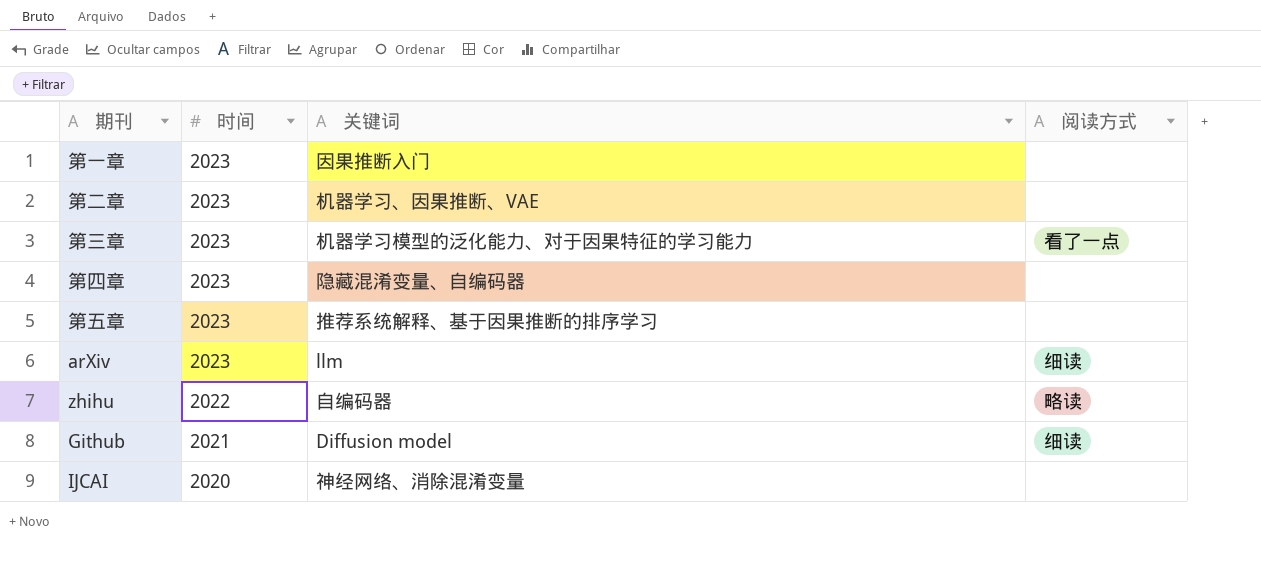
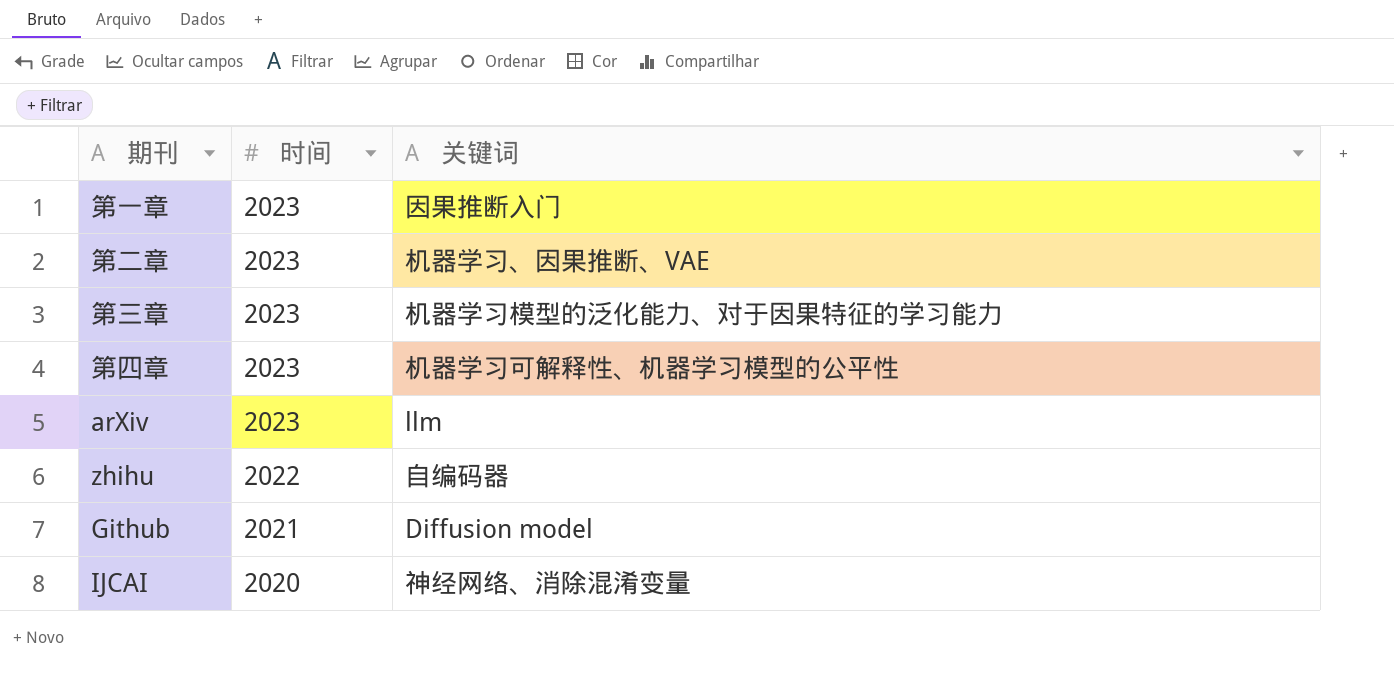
column 阅读方式 | position: 4 -> none
row 第五章: 2023 | 推荐系统解释、基于因果推断的排序学习 | none -> none
第四章 | 关键词: 隐藏混淆变量、自编码器 -> 机器学习可解释性、机器学习模型的公平性

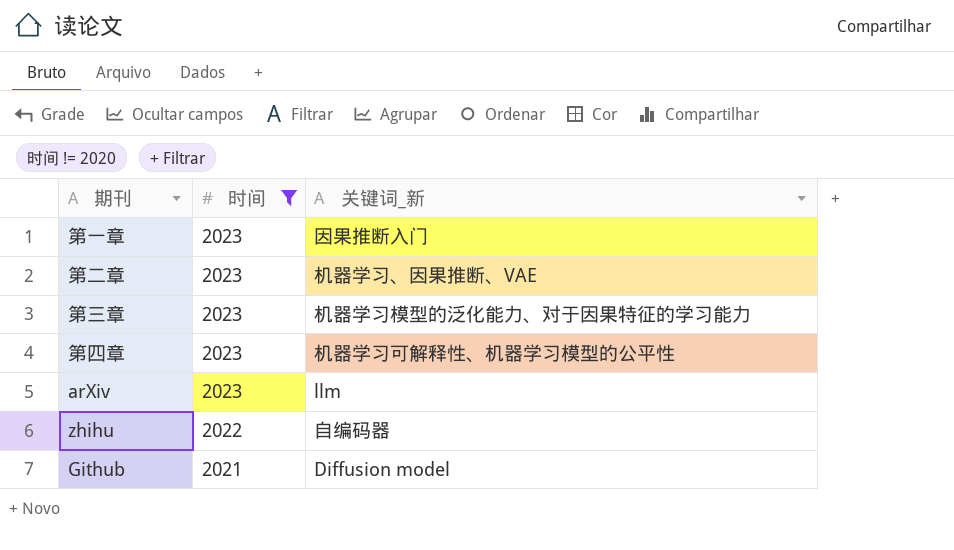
filter: none -> 时间 != 2020
column name: 关键词 -> 关键词_新

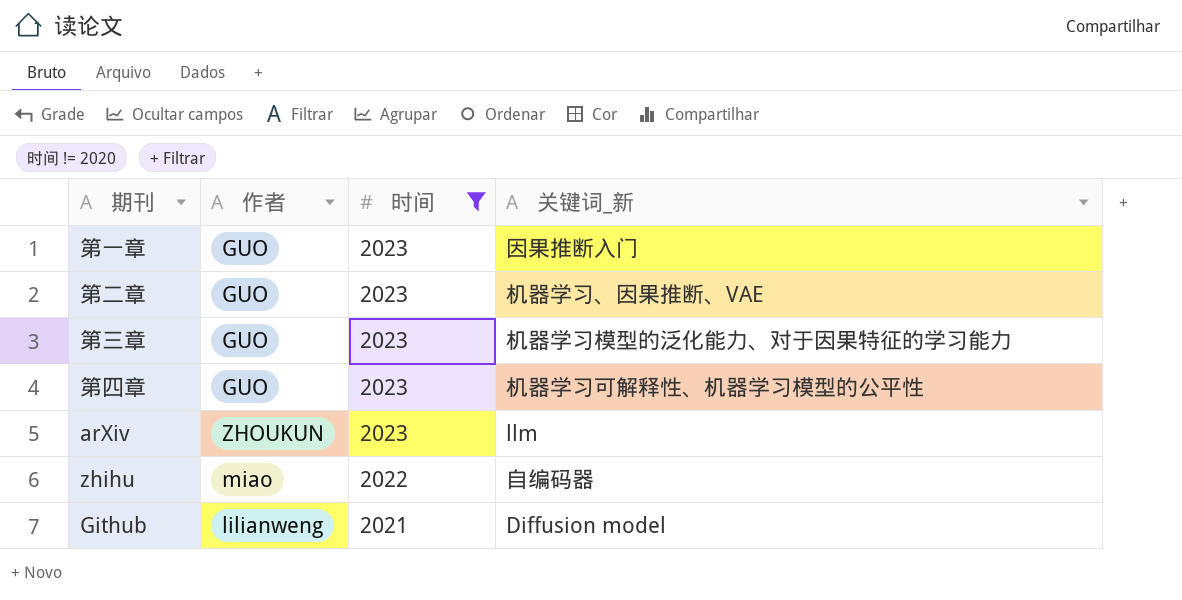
column 作者 | position: none -> 2

